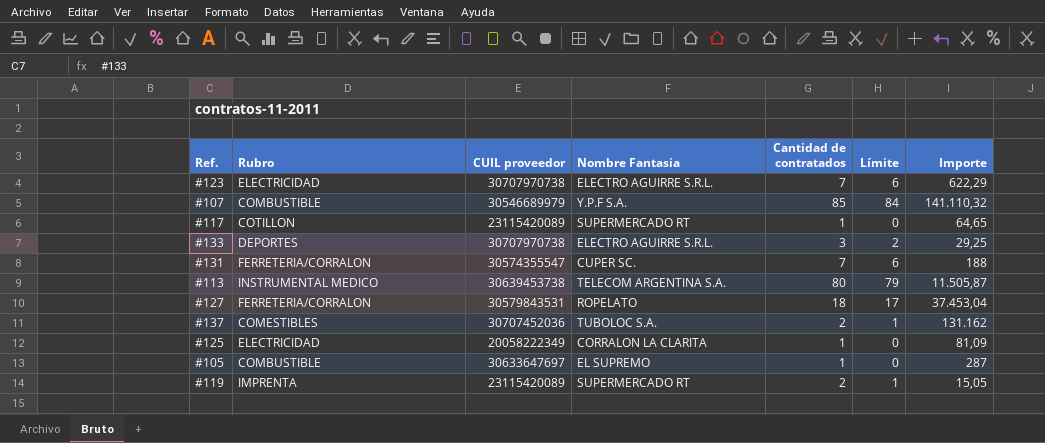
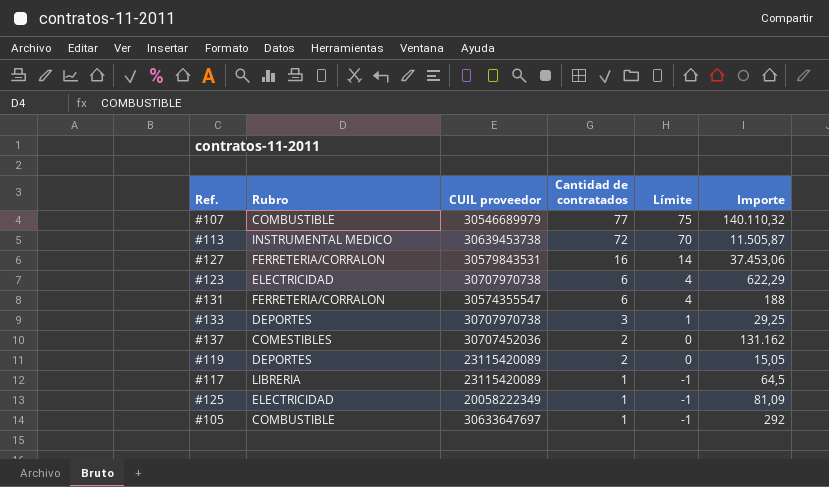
row order: none -> Cantidad de contratados descending
column Nombre Fantasia | position: 4 -> none
column Límite | formula: [Cantidad de contratados] - 1 -> [Cantidad de contratados] - 2
#107 | Cantidad de contratados: 85 -> 77
#107 | Importe: 141.110,32 -> 140.110,32
#113 | Cantidad de contratados: 80 -> 72
#127 | Cantidad de contratados: 18 -> 16
#127 | Importe: 37.453,04 -> 37.453,06
#123 | Cantidad de contratados: 7 -> 6
#131 | Cantidad de contratados: 7 -> 6
#119 | Rubro: IMPRENTA -> DEPORTES
#117 | Rubro: COTILLON -> LIBRERIA
#117 | Importe: 64,65 -> 64,5
#105 | Importe: 287 -> 292

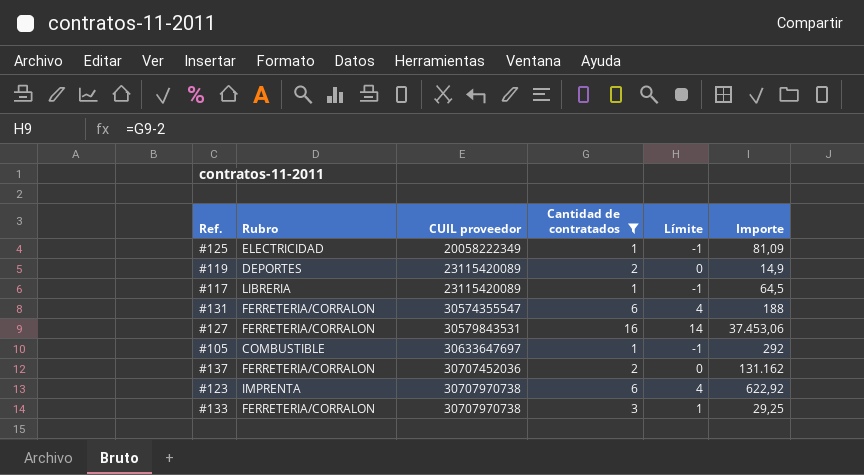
filter: none -> Cantidad de contratados <= 16
row order: Cantidad de contratados descending -> CUIL proveedor ascending
#119 | Importe: 15,05 -> 14,9
#137 | Rubro: COMESTIBLES -> FERRETERIA/CORRALON
#123 | Rubro: ELECTRICIDAD -> IMPRENTA
#123 | Importe: 622,29 -> 622,92
#133 | Rubro: DEPORTES -> FERRETERIA/CORRALON

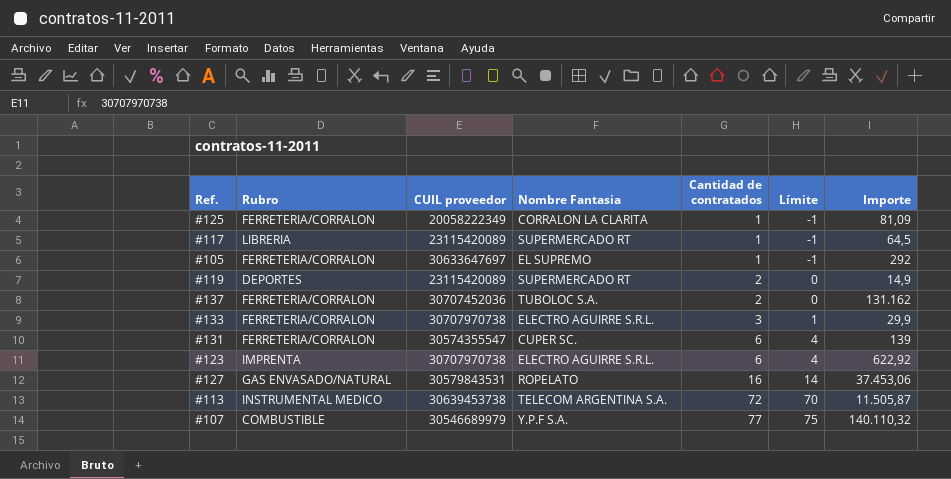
filter: Cantidad de contratados <= 16 -> none
row order: CUIL proveedor ascending -> Cantidad de contratados ascending
column Nombre Fantasia | position: none -> 4
#125 | Rubro: ELECTRICIDAD -> FERRETERIA/CORRALON
#105 | Rubro: COMBUSTIBLE -> FERRETERIA/CORRALON
#133 | Importe: 29,25 -> 29,9
#131 | Importe: 188 -> 139
#127 | Rubro: FERRETERIA/CORRALON -> GAS ENVASADO/NATURAL

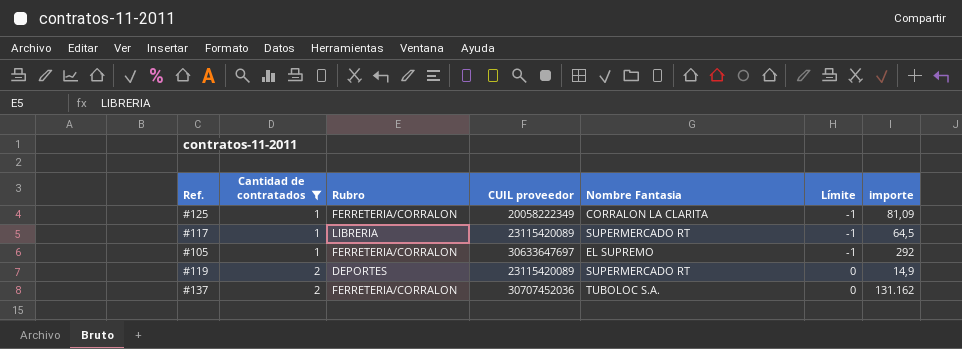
filter: none -> Cantidad de contratados <= 2
column Cantidad de contratados | position: 5 -> 2
column name: Importe -> importe

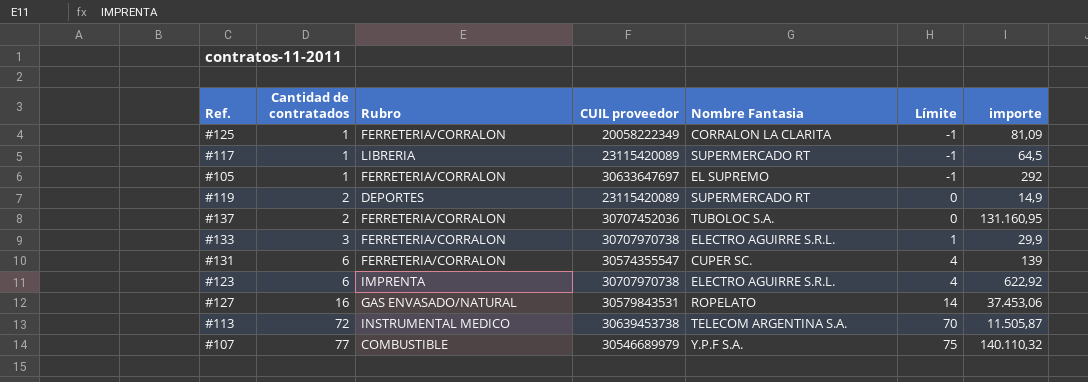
filter: Cantidad de contratados <= 2 -> none
#137 | importe: 131.162 -> 131.160,95

